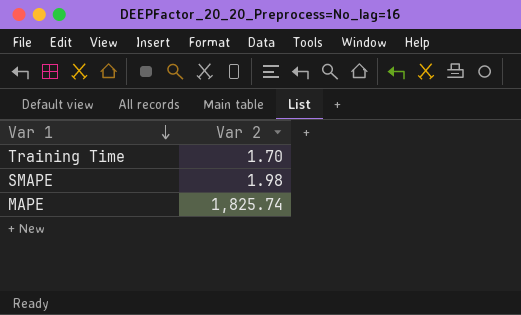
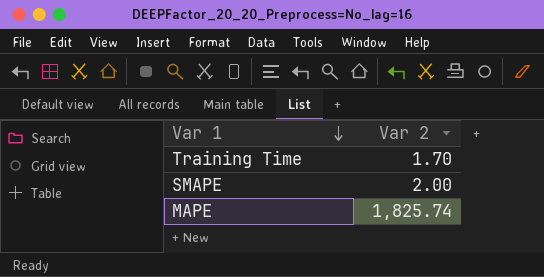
SMAPE | Var 2: 1.98 -> 2.00

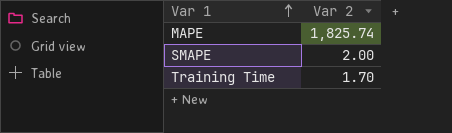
row order: Var 1 descending -> Var 1 ascending

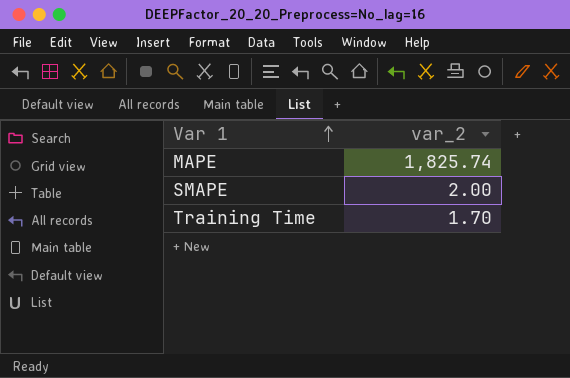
column name: Var 2 -> var_2

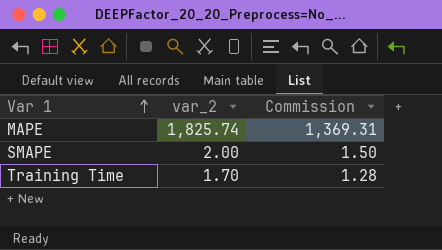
column Commission | formula: none -> [var_2] * 0.75

